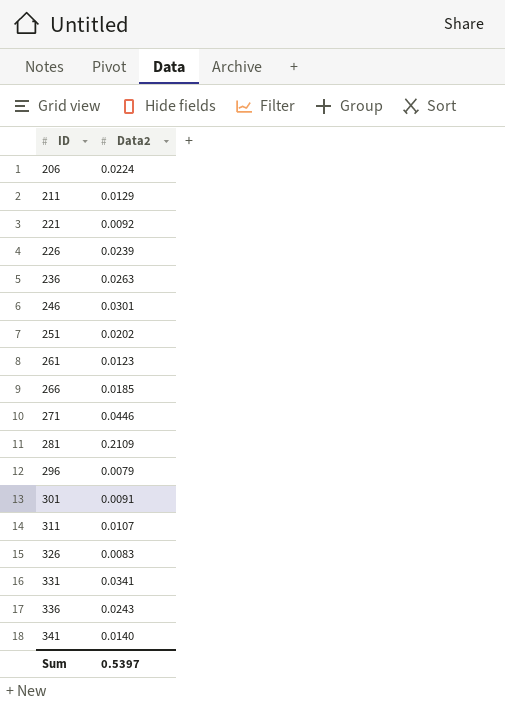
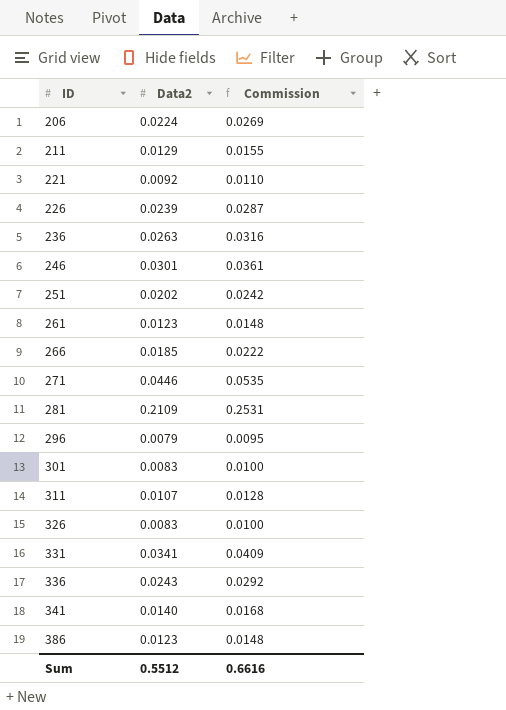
column Commission | formula: none -> [Data2] * 1.2
301 | Data2: 0.0091 -> 0.0083
row 386: none -> 0.0123 | 0.0148
Sum | Data2: 0.5397 -> 0.5512

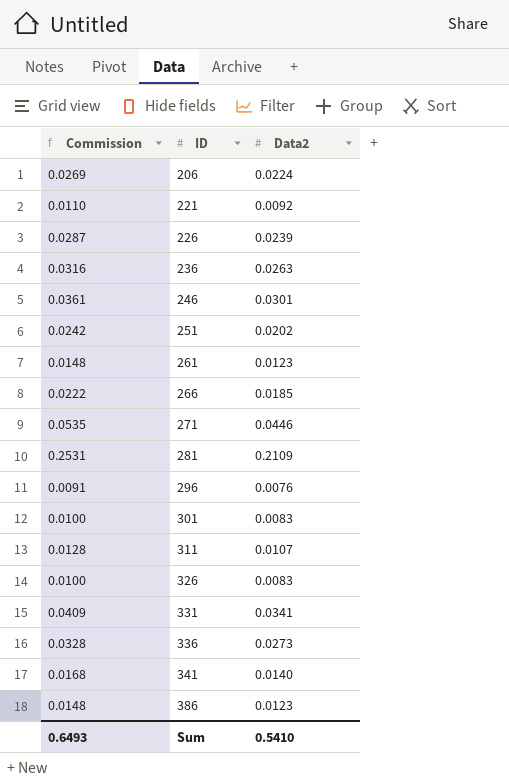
column Commission | position: 3 -> 1
row 211: 0.0129 | 0.0155 -> none
296 | Commission: 0.0095 -> 0.0091
296 | Data2: 0.0079 -> 0.0076
336 | Commission: 0.0292 -> 0.0328
336 | Data2: 0.0243 -> 0.0273
Sum | Commission: 0.6616 -> 0.6493
Sum | Data2: 0.5512 -> 0.5410

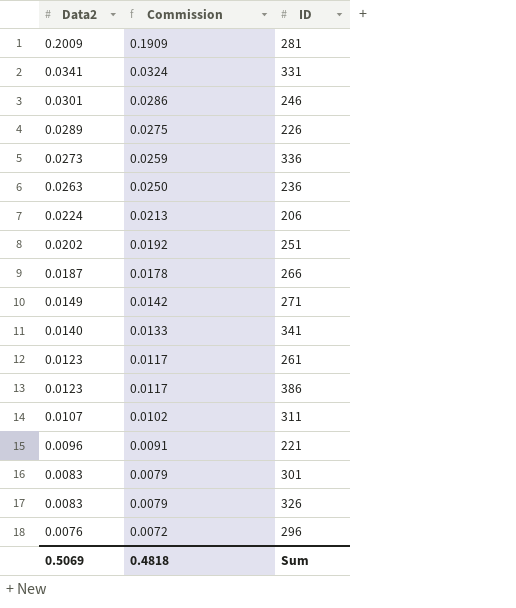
row order: ID ascending -> Data2 descending
column Data2 | position: 3 -> 1
column Commission | formula: [Data2] * 1.2 -> [Data2] * 0.95
281 | Data2: 0.2109 -> 0.2009
226 | Data2: 0.0239 -> 0.0289
266 | Data2: 0.0185 -> 0.0187
271 | Data2: 0.0446 -> 0.0149
221 | Data2: 0.0092 -> 0.0096
Sum | Data2: 0.5410 -> 0.5069
Sum | Commission: 0.6493 -> 0.4818

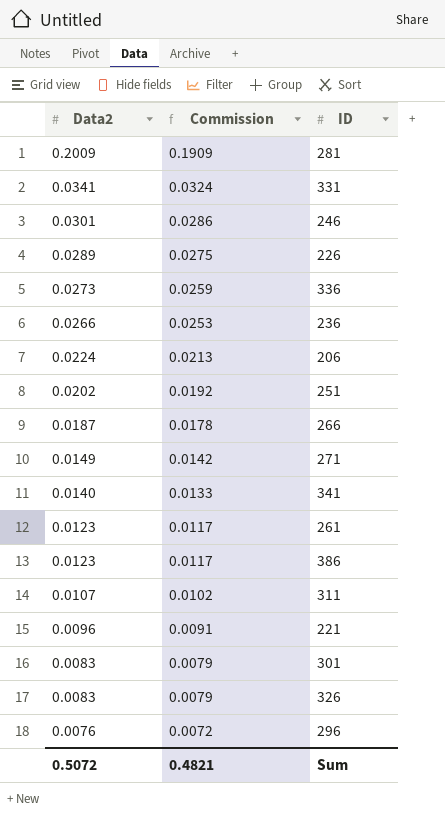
236 | Data2: 0.0263 -> 0.0266
236 | Commission: 0.0250 -> 0.0253
Sum | Data2: 0.5069 -> 0.5072
Sum | Commission: 0.4818 -> 0.4821

